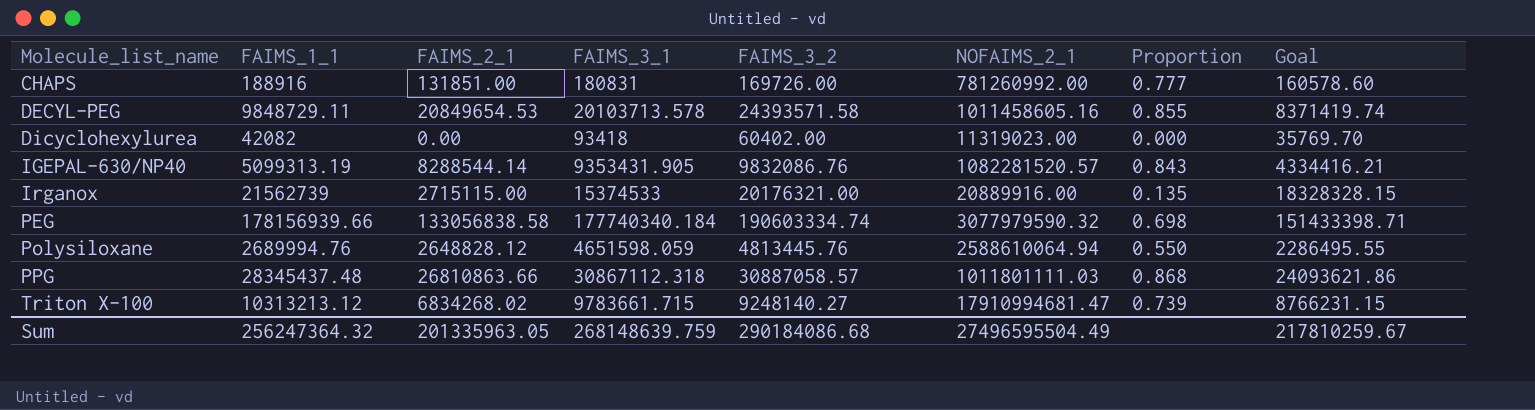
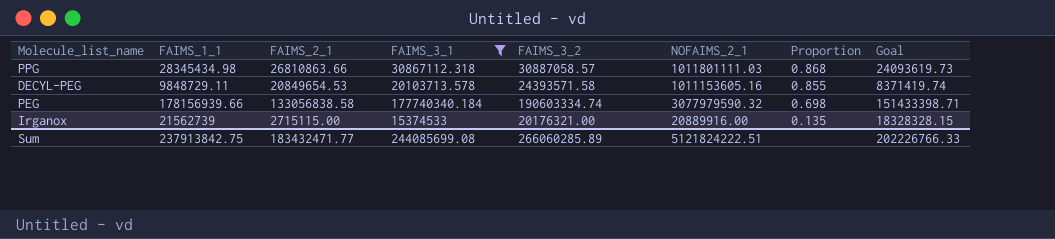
filter: none -> FAIMS_3_1 >= 15374533
row order: Molecule_list_name ascending -> Proportion descending
PPG | FAIMS_1_1: 28345437.48 -> 28345434.98
PPG | Goal: 24093621.86 -> 24093619.73
DECYL-PEG | NOFAIMS_2_1: 1011458605.16 -> 1011153605.16
Sum | FAIMS_1_1: 256247364.32 -> 237913842.75
Sum | FAIMS_2_1: 201335963.05 -> 183432471.77
Sum | FAIMS_3_1: 268148639.759 -> 244085699.08
Sum | FAIMS_3_2: 290184086.68 -> 266060285.89
Sum | NOFAIMS_2_1: 27496595504.49 -> 5121824222.51
Sum | Goal: 217810259.67 -> 202226766.33

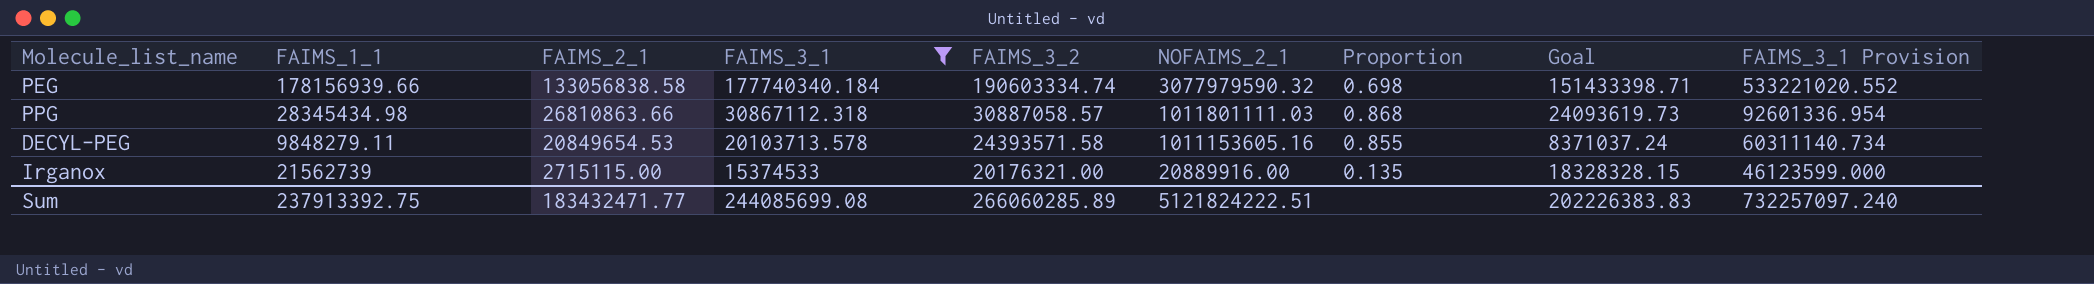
row order: Proportion descending -> FAIMS_2_1 descending
column FAIMS_3_1 Provision | formula: none -> [FAIMS_3_1] * 3
DECYL-PEG | FAIMS_1_1: 9848729.11 -> 9848279.11
DECYL-PEG | Goal: 8371419.74 -> 8371037.24
Sum | FAIMS_1_1: 237913842.75 -> 237913392.75
Sum | Goal: 202226766.33 -> 202226383.83

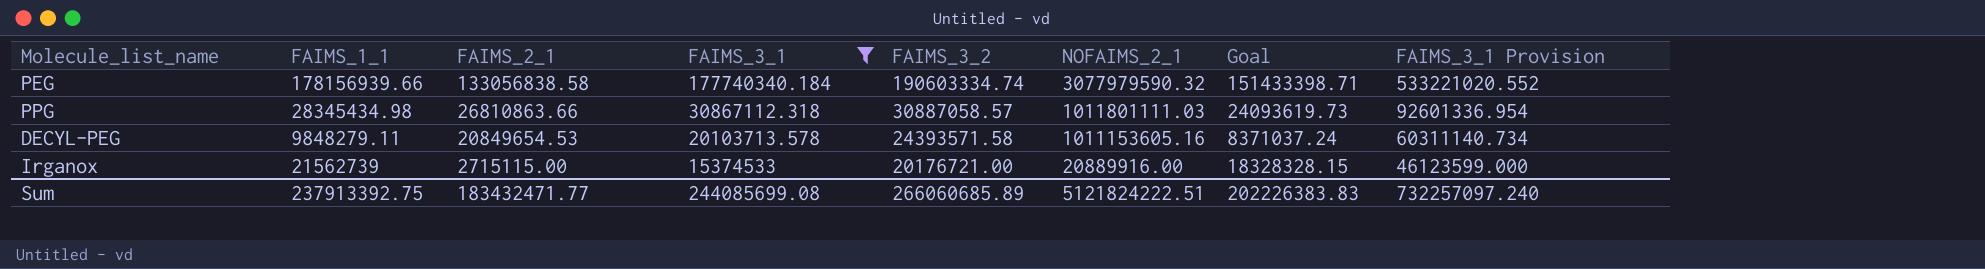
column Proportion | formula: [FAIMS_2_1] / [FAIMS_3_2] -> none
Irganox | FAIMS_3_2: 20176321.00 -> 20176721.00
Sum | FAIMS_3_2: 266060285.89 -> 266060685.89

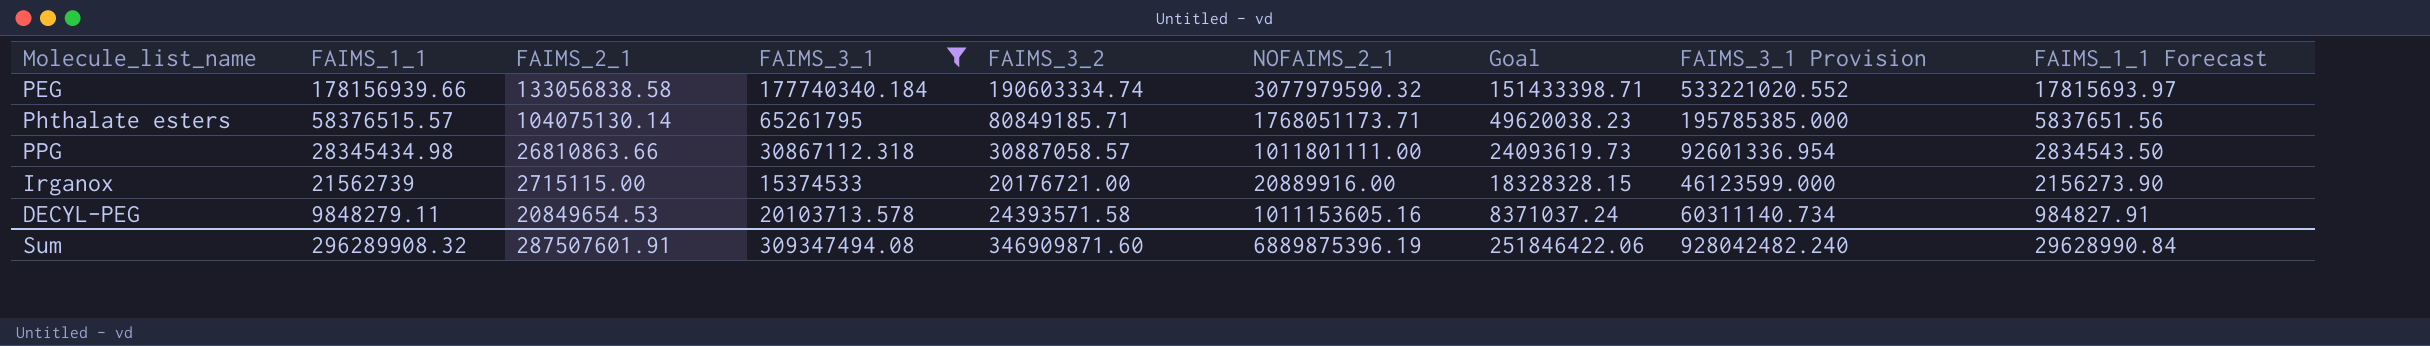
row order: FAIMS_2_1 descending -> FAIMS_1_1 descending
column FAIMS_1_1 Forecast | formula: none -> [FAIMS_1_1] * 0.1
row Phthalate esters: none -> 58376515.57 | 104075130.14 | 65261795 | 80849185.71 | 1768051173.71 | 49620038.23 | 195785385.000 | 5837651.56
PPG | NOFAIMS_2_1: 1011801111.03 -> 1011801111.00
Sum | FAIMS_1_1: 237913392.75 -> 296289908.32
Sum | FAIMS_2_1: 183432471.77 -> 287507601.91
Sum | FAIMS_3_1: 244085699.08 -> 309347494.08
Sum | FAIMS_3_2: 266060685.89 -> 346909871.60
Sum | NOFAIMS_2_1: 5121824222.51 -> 6889875396.19
Sum | Goal: 202226383.83 -> 251846422.06
Sum | FAIMS_3_1 Provision: 732257097.240 -> 928042482.240

